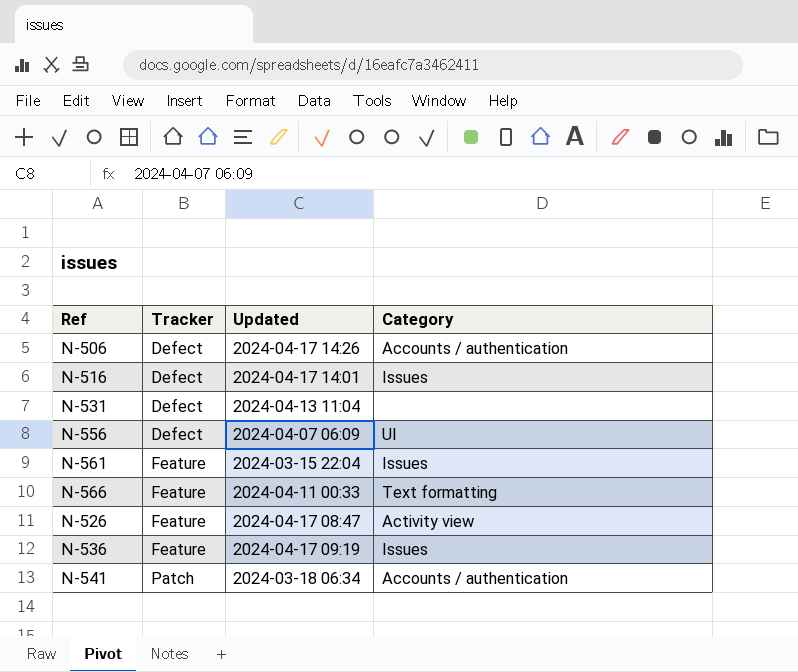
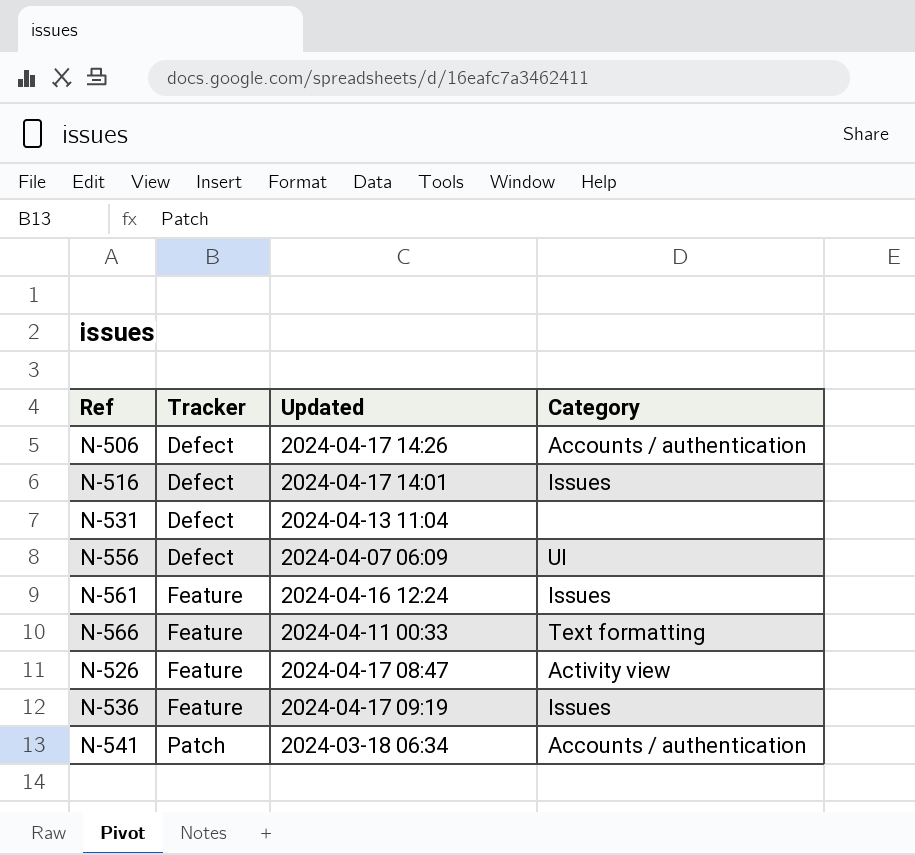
N-561 | Updated: 2024-03-15 22:04 -> 2024-04-16 12:24

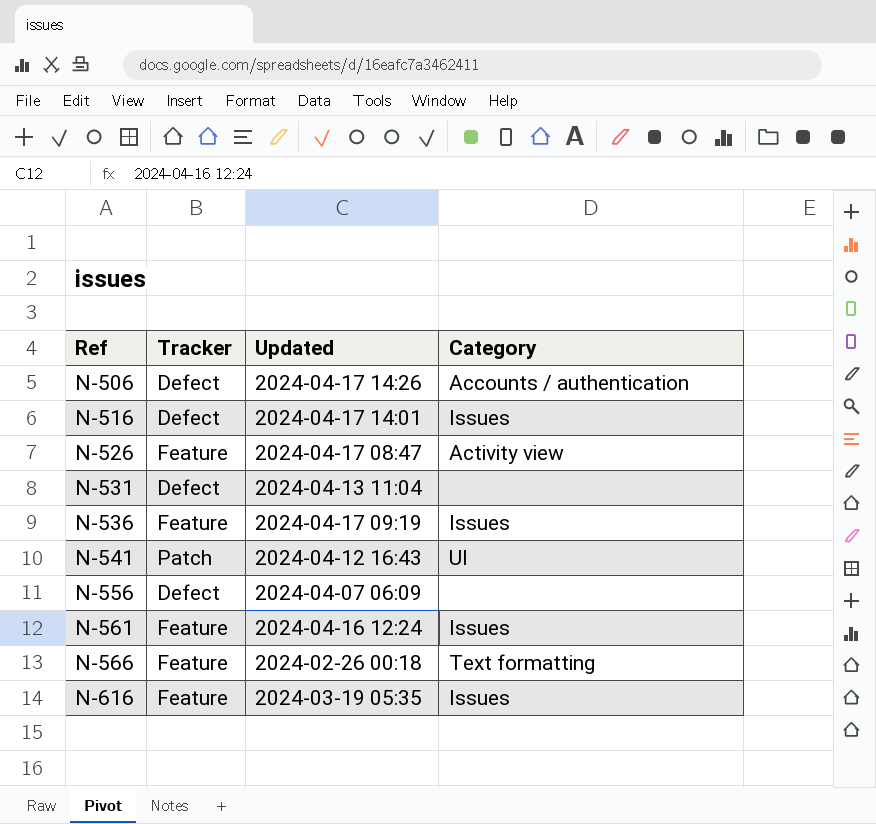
row order: Tracker ascending -> Ref ascending
N-541 | Updated: 2024-03-18 06:34 -> 2024-04-12 16:43
N-541 | Category: Accounts / authentication -> UI
N-556 | Category: UI -> none
N-566 | Updated: 2024-04-11 00:33 -> 2024-02-26 00:18
row N-616: none -> Feature | 2024-03-19 05:35 | Issues

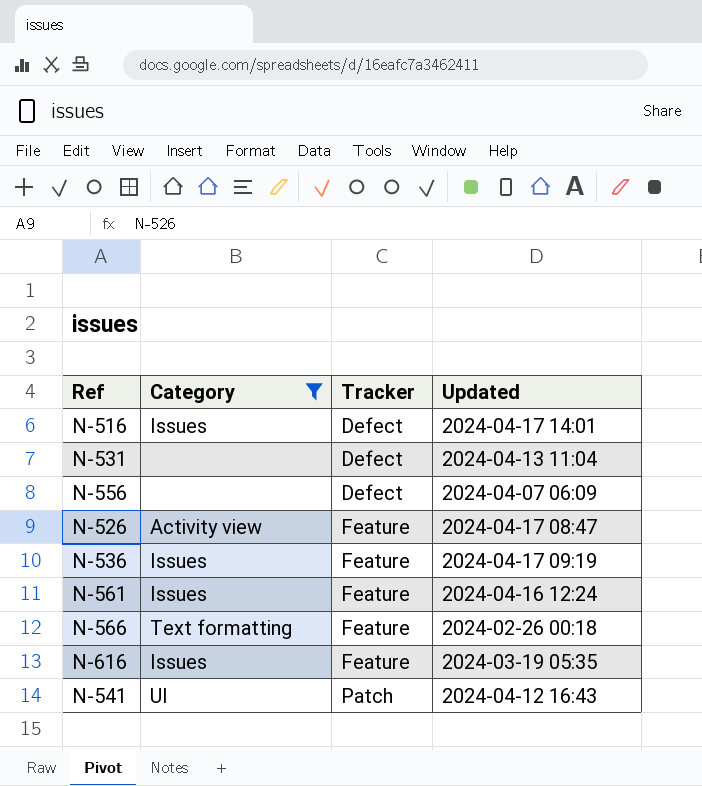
filter: none -> Category != Accounts / authentication
row order: Ref ascending -> Tracker ascending
column Category | position: 4 -> 2

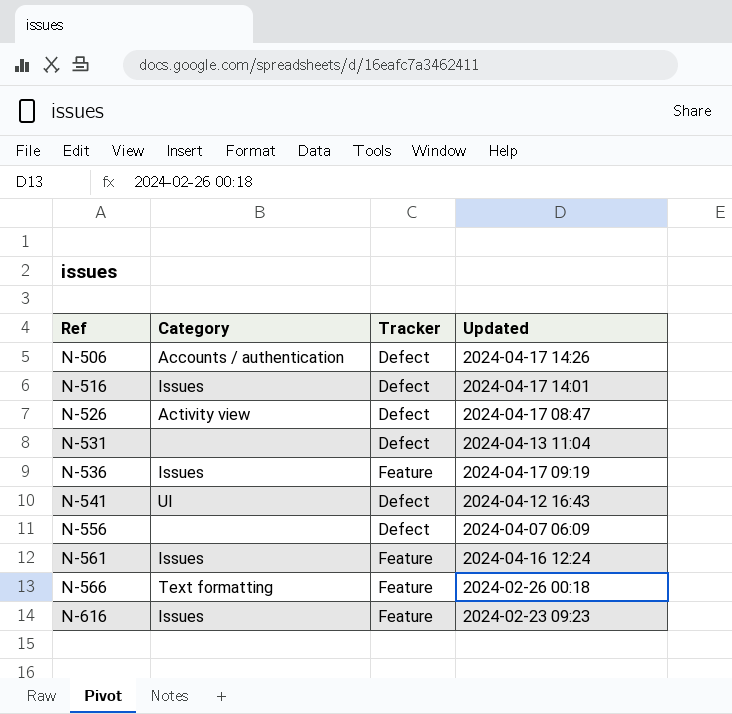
filter: Category != Accounts / authentication -> none
row order: Tracker ascending -> Ref ascending
N-526 | Tracker: Feature -> Defect
N-541 | Tracker: Patch -> Defect
N-616 | Updated: 2024-03-19 05:35 -> 2024-02-23 09:23

